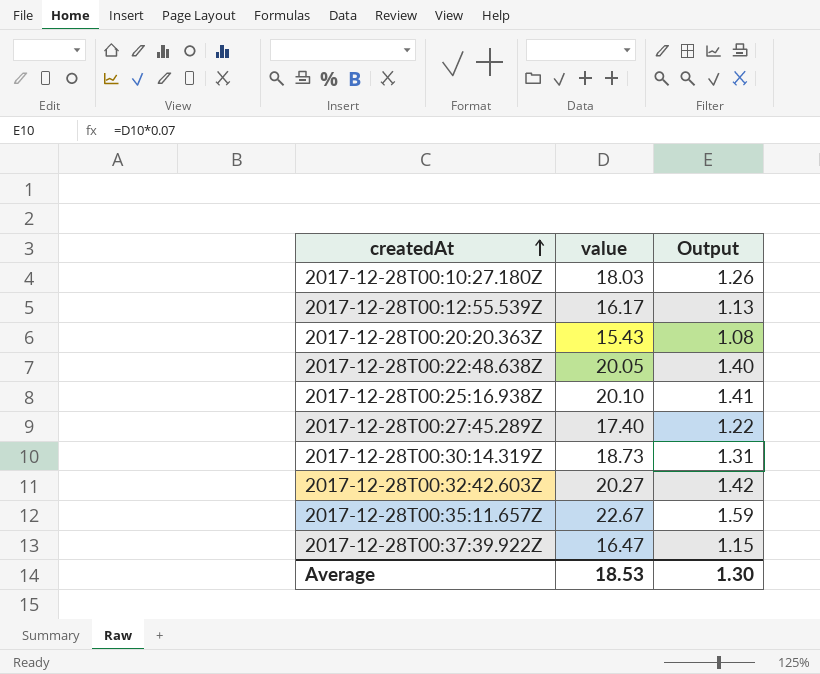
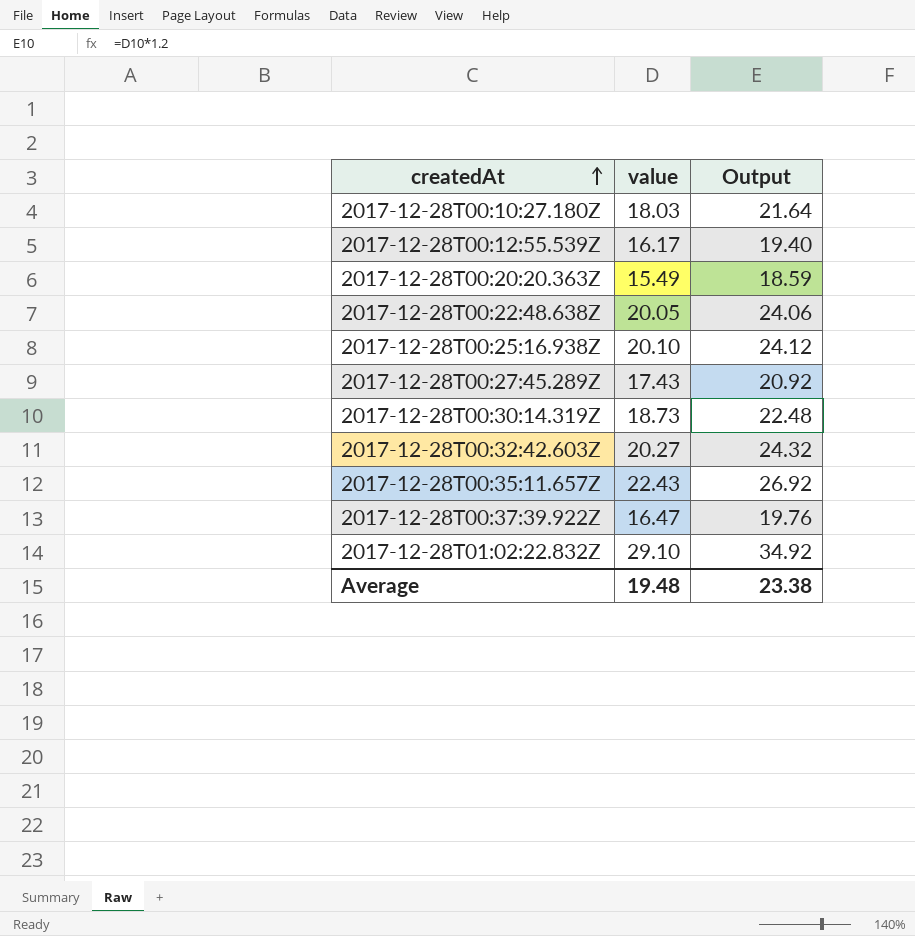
column Output | formula: [value] * 0.07 -> [value] * 1.2
2017-12-28T00:20:20.363Z | value: 15.43 -> 15.49
2017-12-28T00:27:45.289Z | value: 17.40 -> 17.43
2017-12-28T00:35:11.657Z | value: 22.67 -> 22.43
row 2017-12-28T01:02:22.832Z: none -> 29.10 | 34.92
Average | value: 18.53 -> 19.48
Average | Output: 1.30 -> 23.38

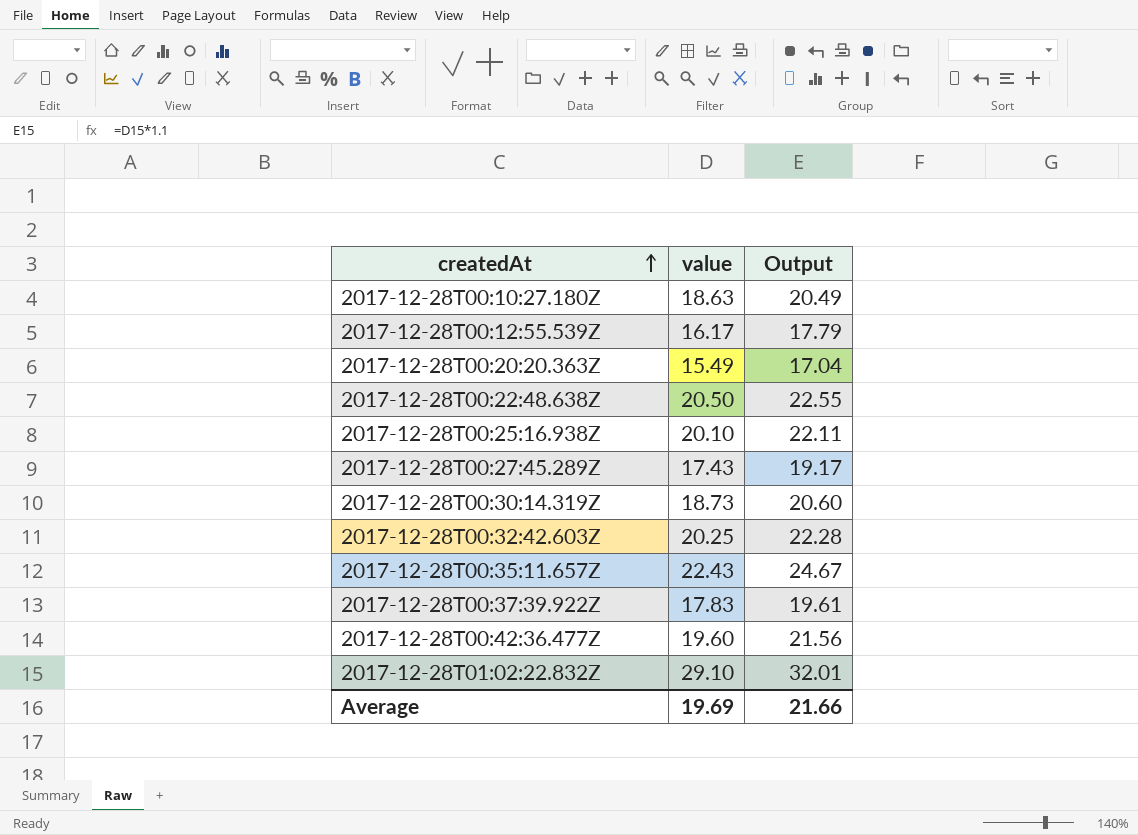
column Output | formula: [value] * 1.2 -> [value] * 1.1
2017-12-28T00:10:27.180Z | value: 18.03 -> 18.63
2017-12-28T00:22:48.638Z | value: 20.05 -> 20.50
2017-12-28T00:32:42.603Z | value: 20.27 -> 20.25
2017-12-28T00:37:39.922Z | value: 16.47 -> 17.83
row 2017-12-28T00:42:36.477Z: none -> 19.60 | 21.56
Average | value: 19.48 -> 19.69
Average | Output: 23.38 -> 21.66

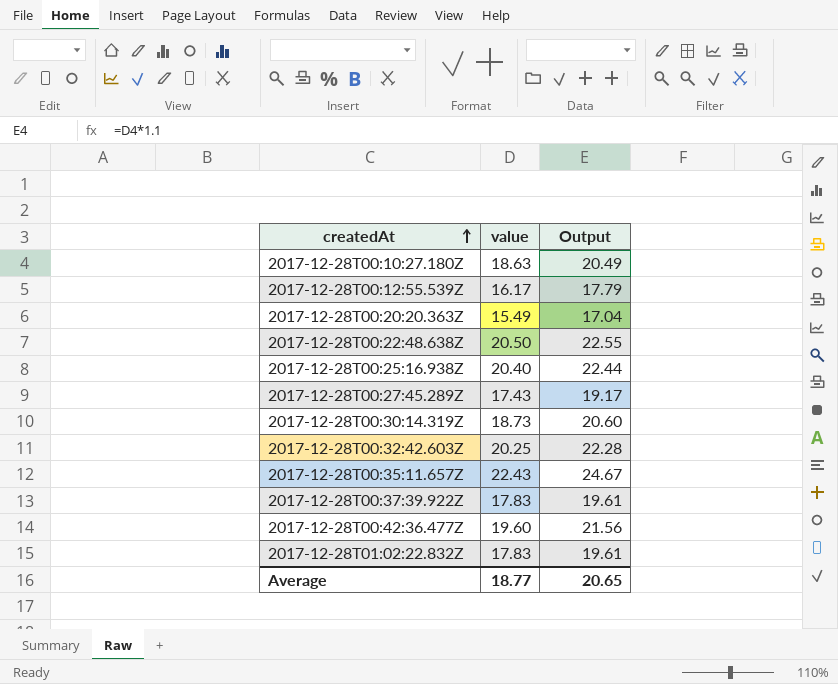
2017-12-28T00:25:16.938Z | value: 20.10 -> 20.40
2017-12-28T00:25:16.938Z | Output: 22.11 -> 22.44
2017-12-28T01:02:22.832Z | value: 29.10 -> 17.83
2017-12-28T01:02:22.832Z | Output: 32.01 -> 19.61
Average | value: 19.69 -> 18.77
Average | Output: 21.66 -> 20.65

